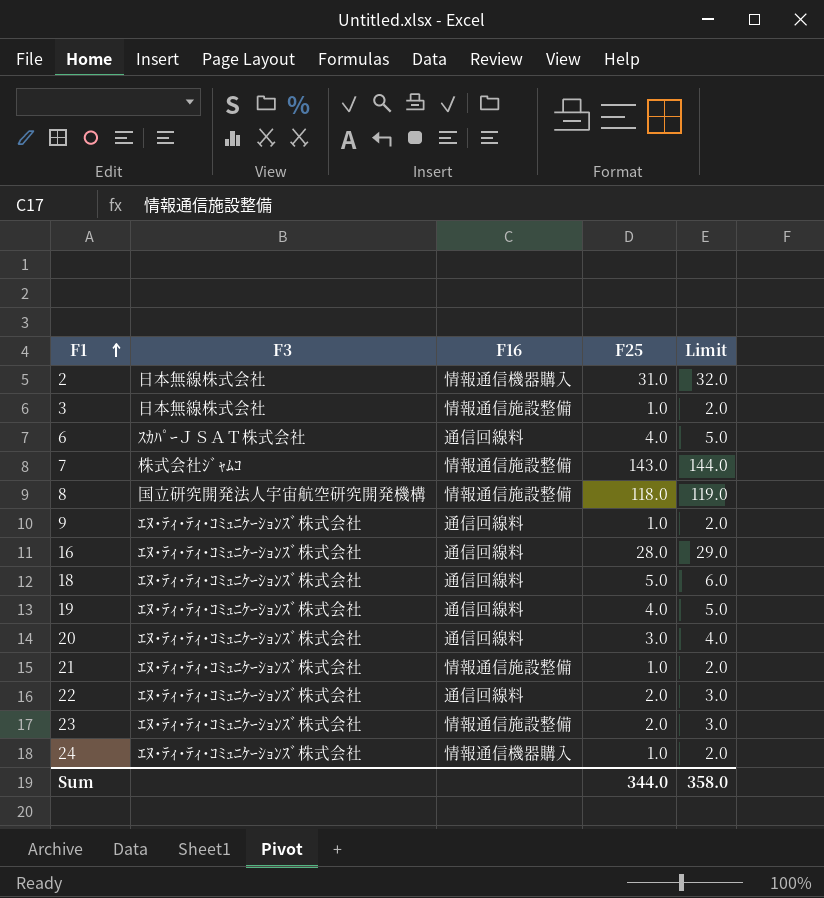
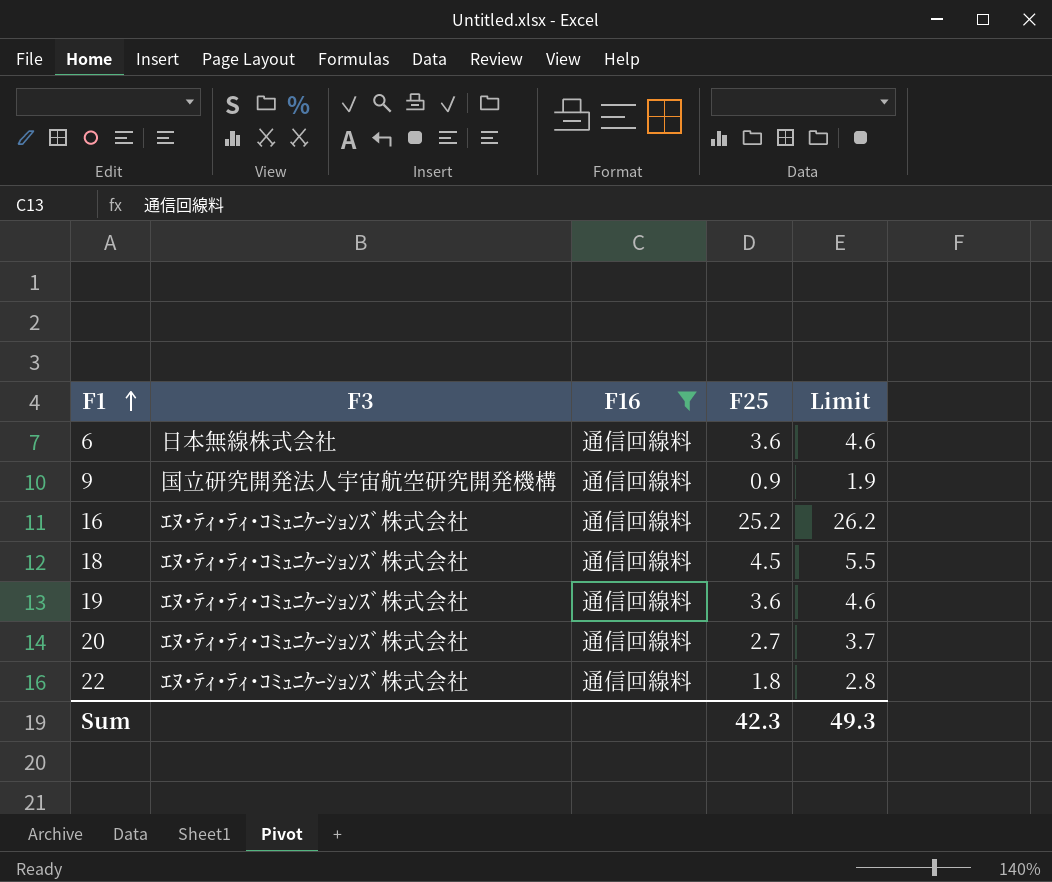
filter: none -> F16 = 通信回線料
6 | F3: ｽｶﾊﾟｰＪＳＡＴ株式会社 -> 日本無線株式会社
6 | F25: 4.0 -> 3.6
6 | Limit: 5.0 -> 4.6
9 | F3: ｴﾇ･ﾃｨ･ﾃｨ･ｺﾐｭﾆｹｰｼｮﾝｽﾞ株式会社 -> 国立研究開発法人宇宙航空研究開発機構
9 | F25: 1.0 -> 0.9
9 | Limit: 2.0 -> 1.9
16 | F25: 28.0 -> 25.2
16 | Limit: 29.0 -> 26.2
18 | F25: 5.0 -> 4.5
18 | Limit: 6.0 -> 5.5
19 | F25: 4.0 -> 3.6
19 | Limit: 5.0 -> 4.6
20 | F25: 3.0 -> 2.7
20 | Limit: 4.0 -> 3.7
22 | F25: 2.0 -> 1.8
22 | Limit: 3.0 -> 2.8
Sum | F25: 344.0 -> 42.3
Sum | Limit: 358.0 -> 49.3

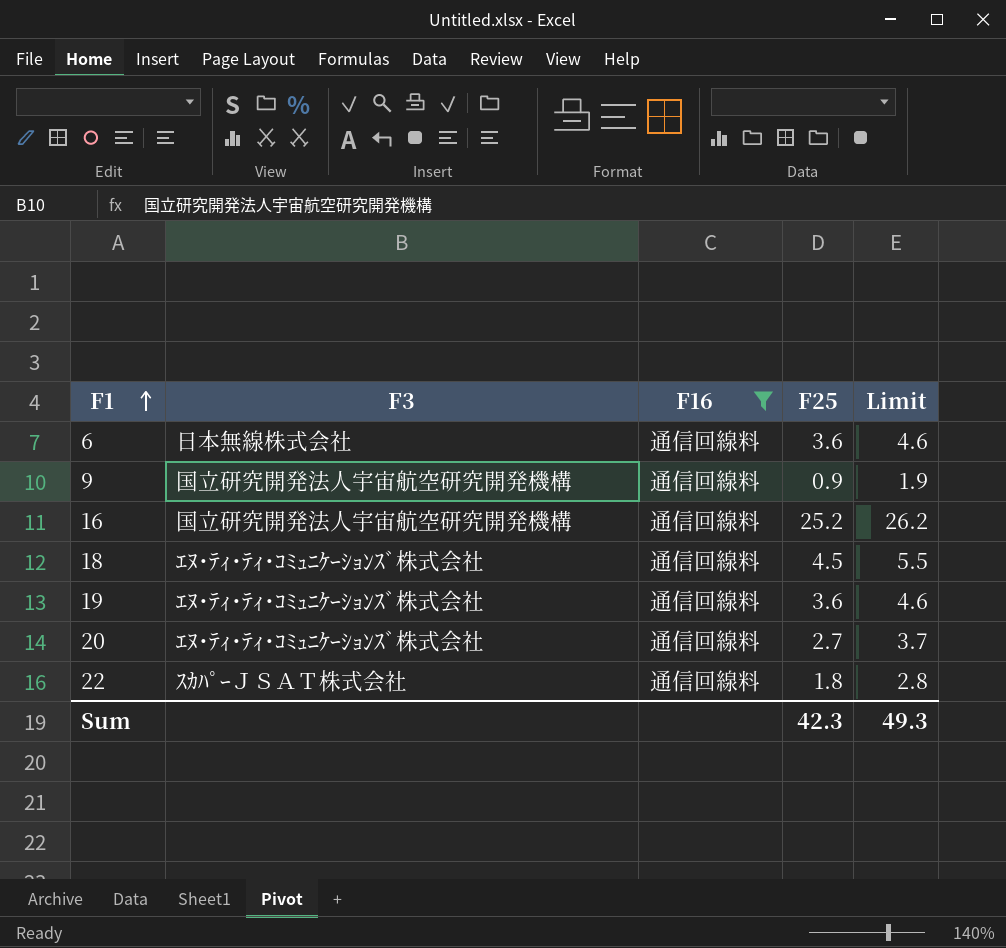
16 | F3: ｴﾇ･ﾃｨ･ﾃｨ･ｺﾐｭﾆｹｰｼｮﾝｽﾞ株式会社 -> 国立研究開発法人宇宙航空研究開発機構
22 | F3: ｴﾇ･ﾃｨ･ﾃｨ･ｺﾐｭﾆｹｰｼｮﾝｽﾞ株式会社 -> ｽｶﾊﾟｰＪＳＡＴ株式会社

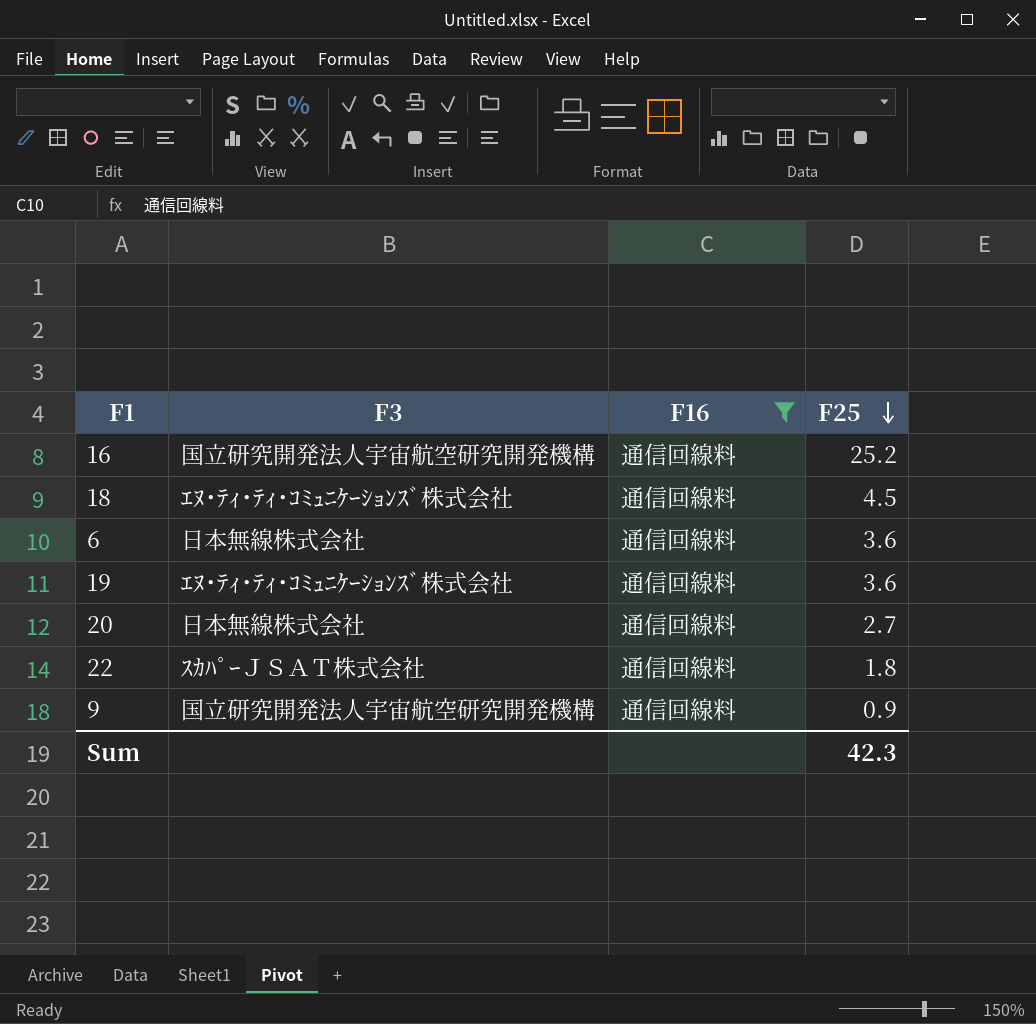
row order: F1 ascending -> F25 descending
column Limit | formula: [F25] + 1 -> none
20 | F3: ｴﾇ･ﾃｨ･ﾃｨ･ｺﾐｭﾆｹｰｼｮﾝｽﾞ株式会社 -> 日本無線株式会社

